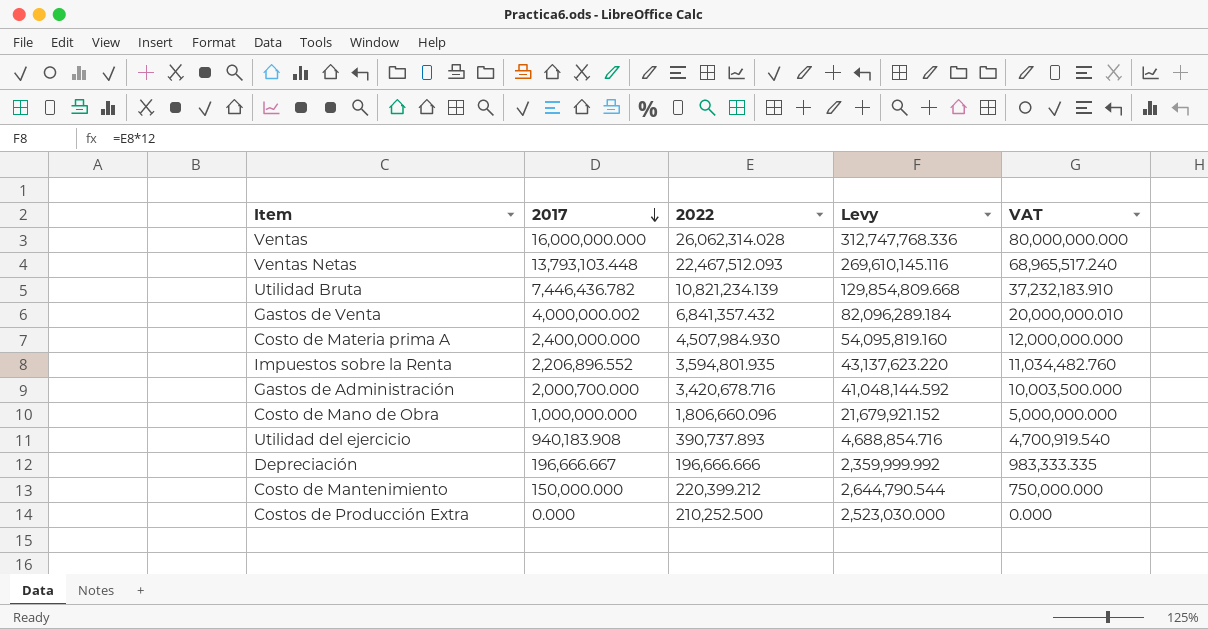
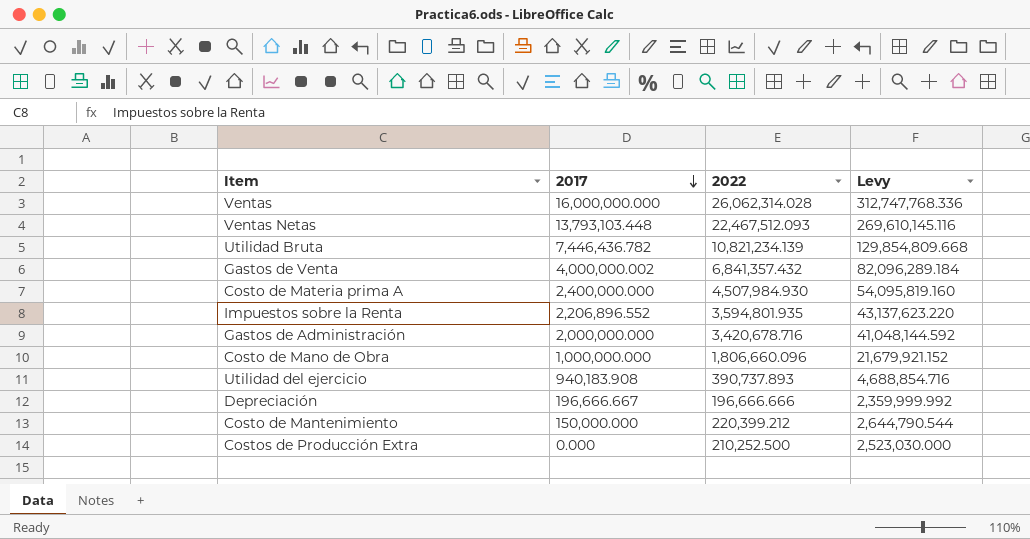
column VAT | formula: [2017] * 5 -> none
Gastos de Administración | 2017: 2,000,700.000 -> 2,000,000.000

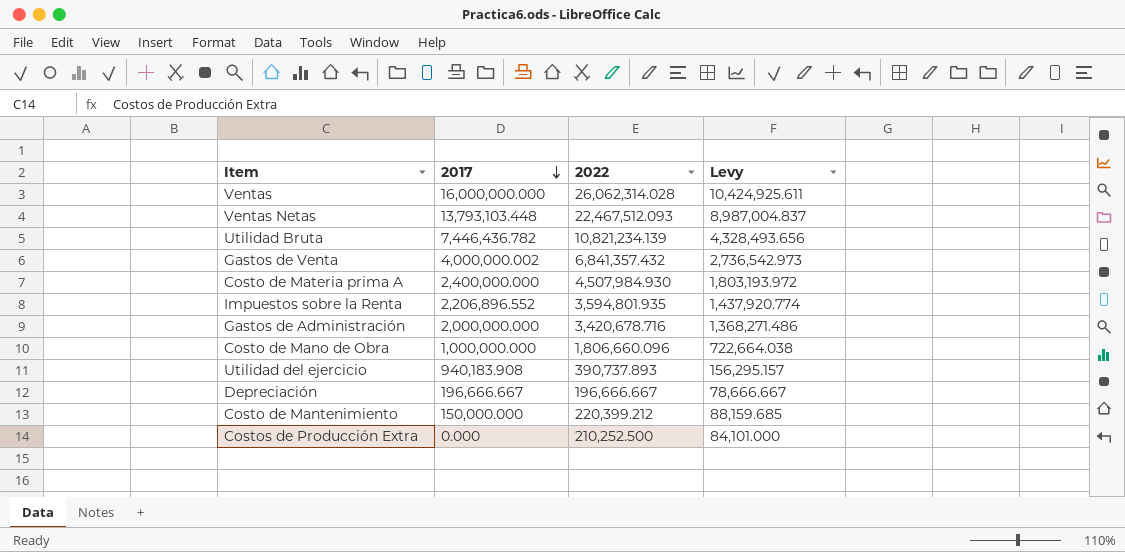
column Levy | formula: [2022] * 12 -> [2022] * 0.4
Depreciación | 2022: 196,666.666 -> 196,666.667

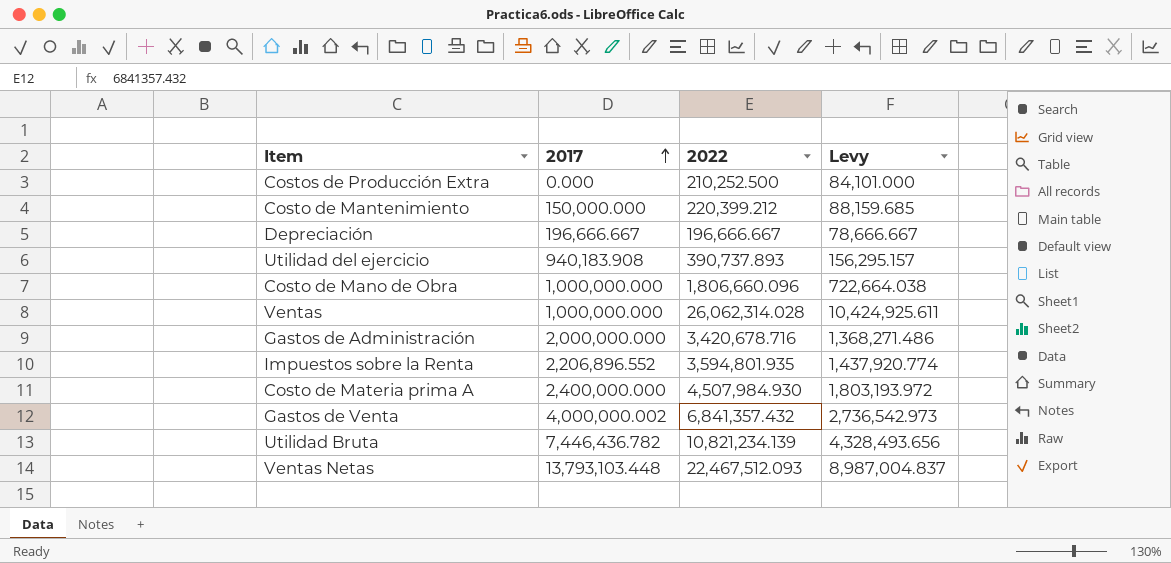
row order: 2017 descending -> 2017 ascending
Ventas | 2017: 16,000,000.000 -> 1,000,000.000

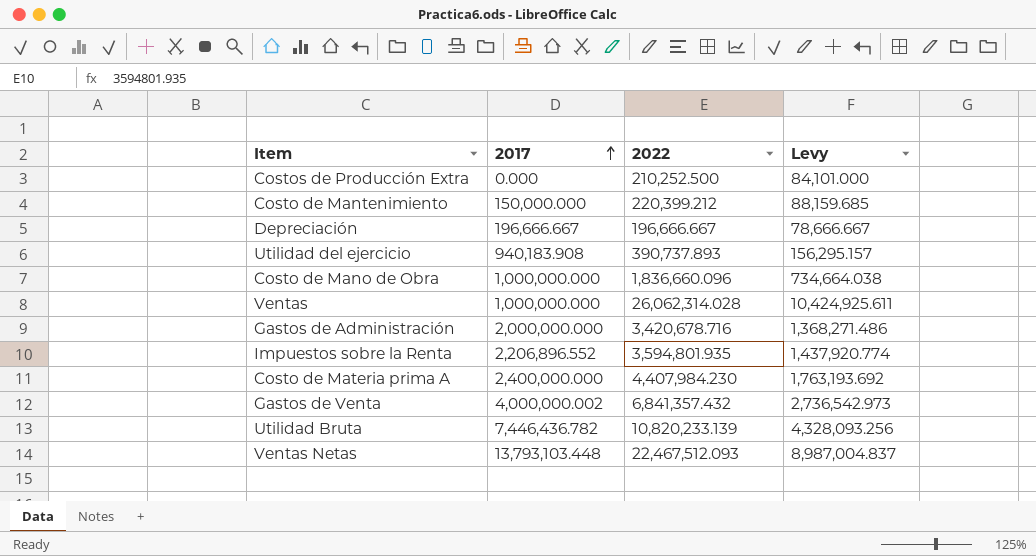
Costo de Mano de Obra | 2022: 1,806,660.096 -> 1,836,660.096
Costo de Mano de Obra | Levy: 722,664.038 -> 734,664.038
Costo de Materia prima A | 2022: 4,507,984.930 -> 4,407,984.230
Costo de Materia prima A | Levy: 1,803,193.972 -> 1,763,193.692
Utilidad Bruta | 2022: 10,821,234.139 -> 10,820,233.139
Utilidad Bruta | Levy: 4,328,493.656 -> 4,328,093.256

